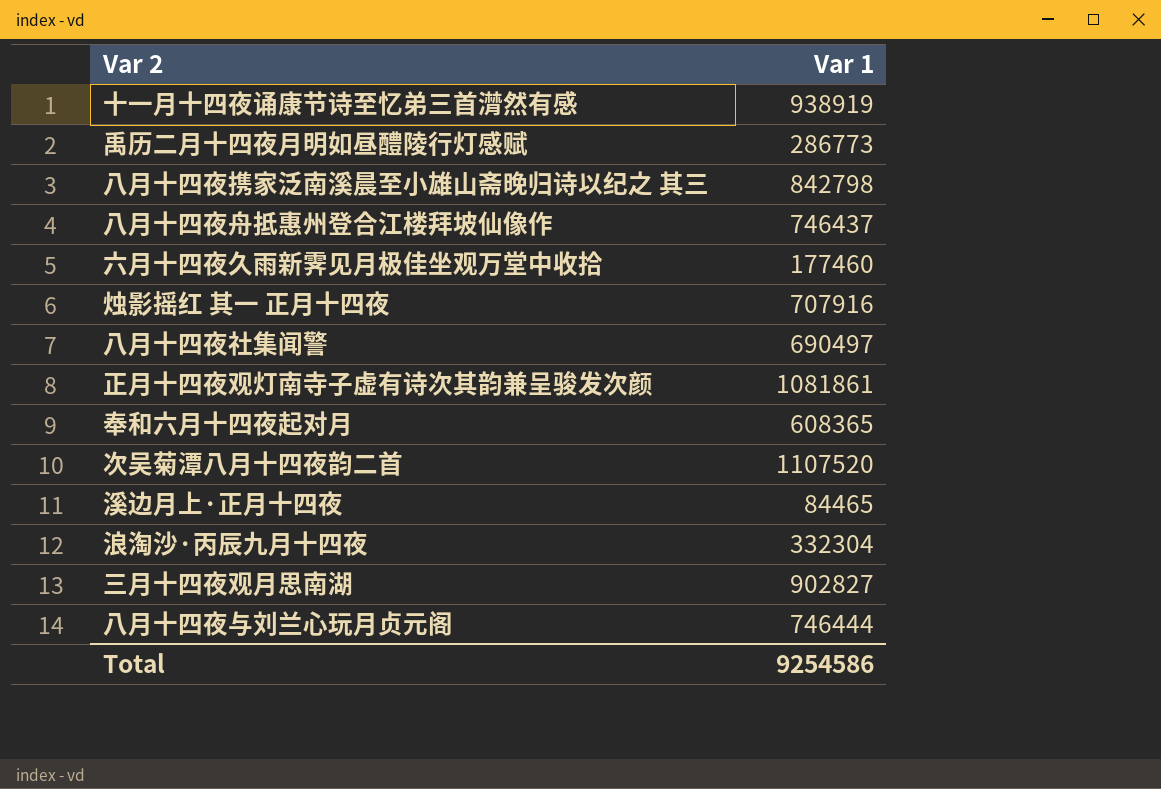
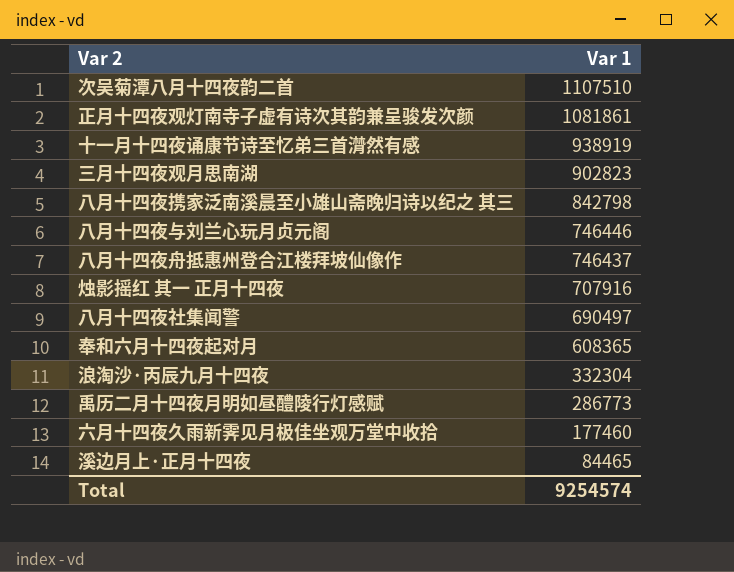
row order: none -> Var 1 descending
次吴菊潭八月十四夜韵二首 | Var 1: 1107520 -> 1107510
三月十四夜观月思南湖 | Var 1: 902827 -> 902823
八月十四夜与刘兰心玩月贞元阁 | Var 1: 746444 -> 746446
Total | Var 1: 9254586 -> 9254574

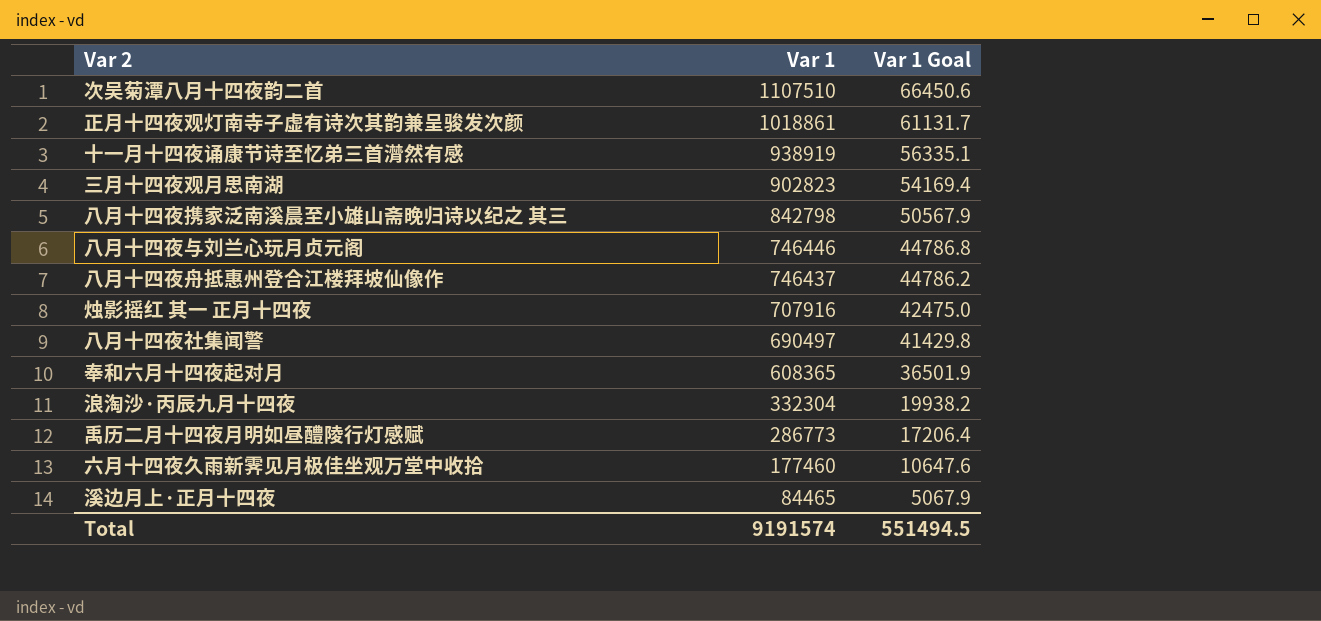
column Var 1 Goal | formula: none -> [Var 1] * 0.06
正月十四夜观灯南寺子虚有诗次其韵兼呈骏发次颜 | Var 1: 1081861 -> 1018861
Total | Var 1: 9254574 -> 9191574

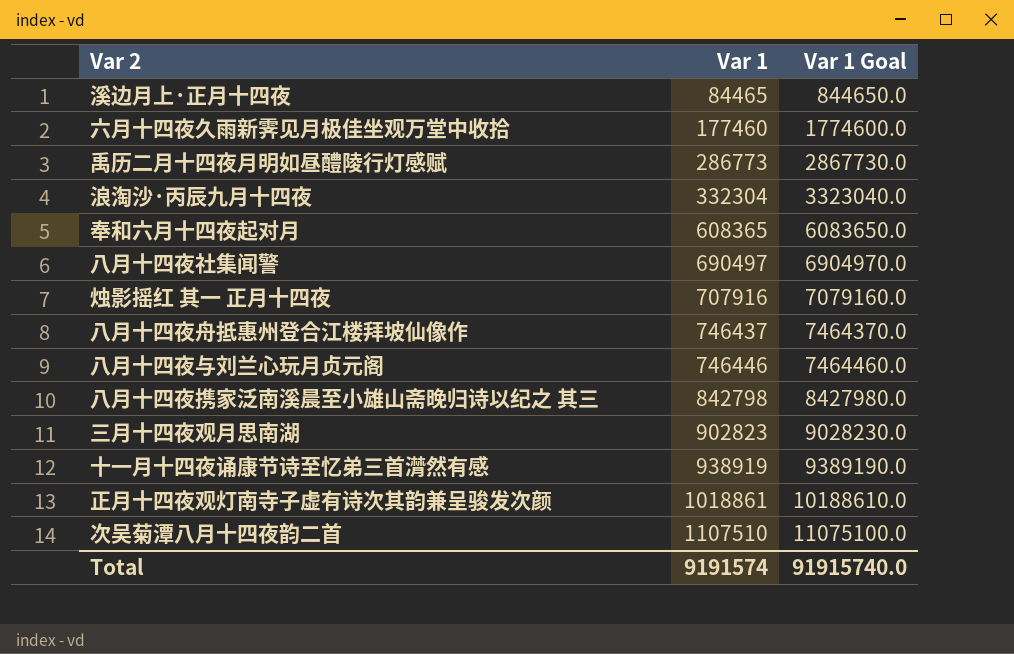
row order: Var 1 descending -> Var 1 ascending
column Var 1 Goal | formula: [Var 1] * 0.06 -> [Var 1] * 10
Total | Var 1 Goal: 551494.5 -> 91915740.0

